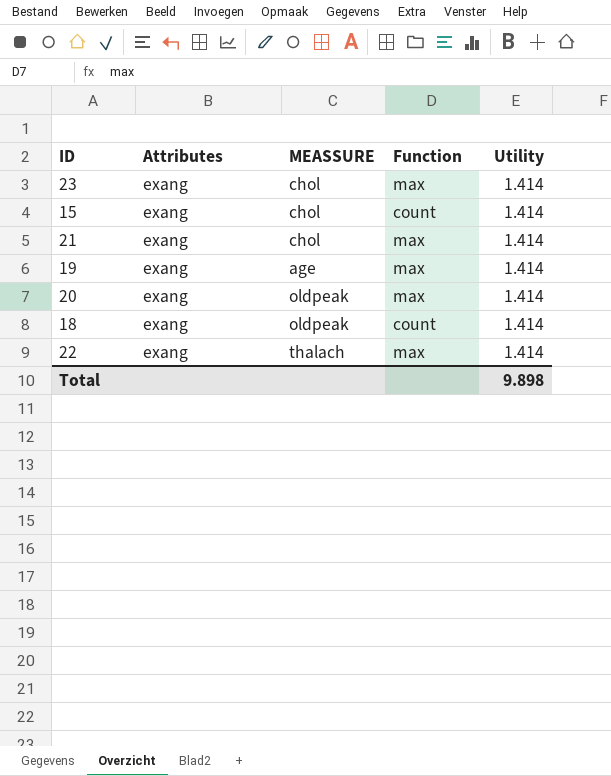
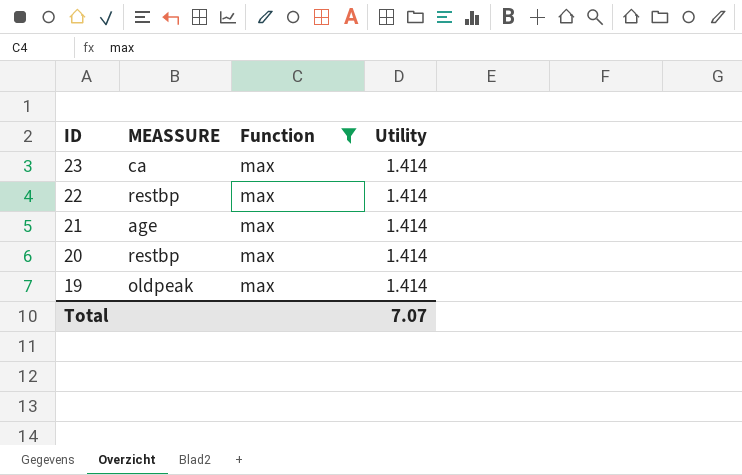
filter: none -> Function = max
row order: none -> ID descending
column Attributes | position: 2 -> none
23 | MEASSURE: chol -> ca
22 | MEASSURE: thalach -> restbp
21 | MEASSURE: chol -> age
20 | MEASSURE: oldpeak -> restbp
19 | MEASSURE: age -> oldpeak
Total | Utility: 9.898 -> 7.07

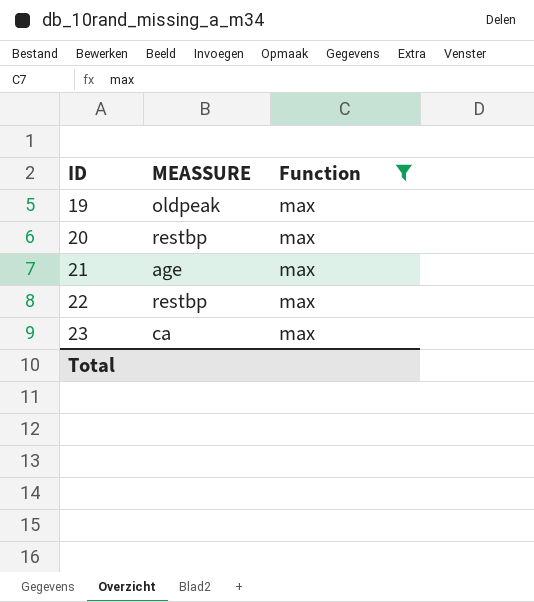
row order: ID descending -> ID ascending
column Utility | position: 4 -> none

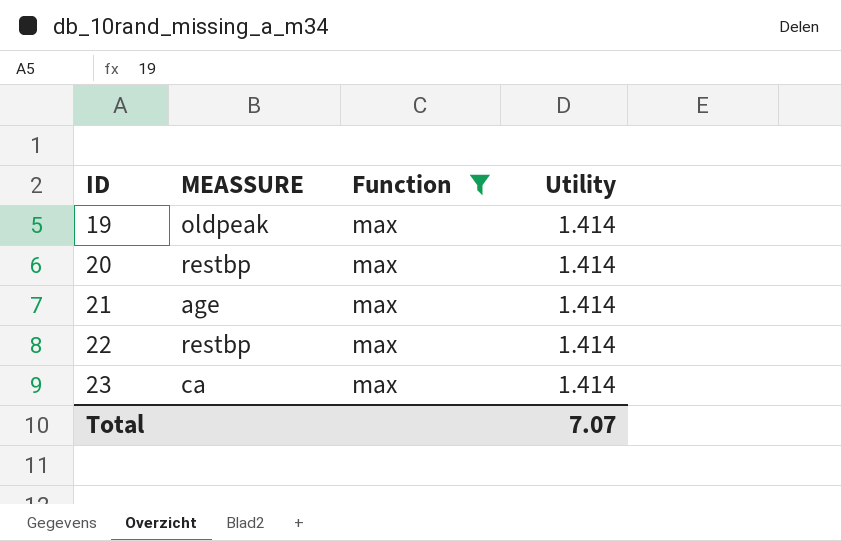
column Utility | position: none -> 4

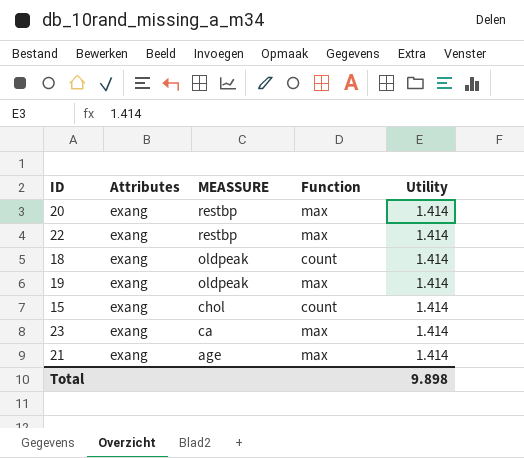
filter: Function = max -> none
row order: ID ascending -> MEASSURE descending
column Attributes | position: none -> 2
Total | Utility: 7.07 -> 9.898

